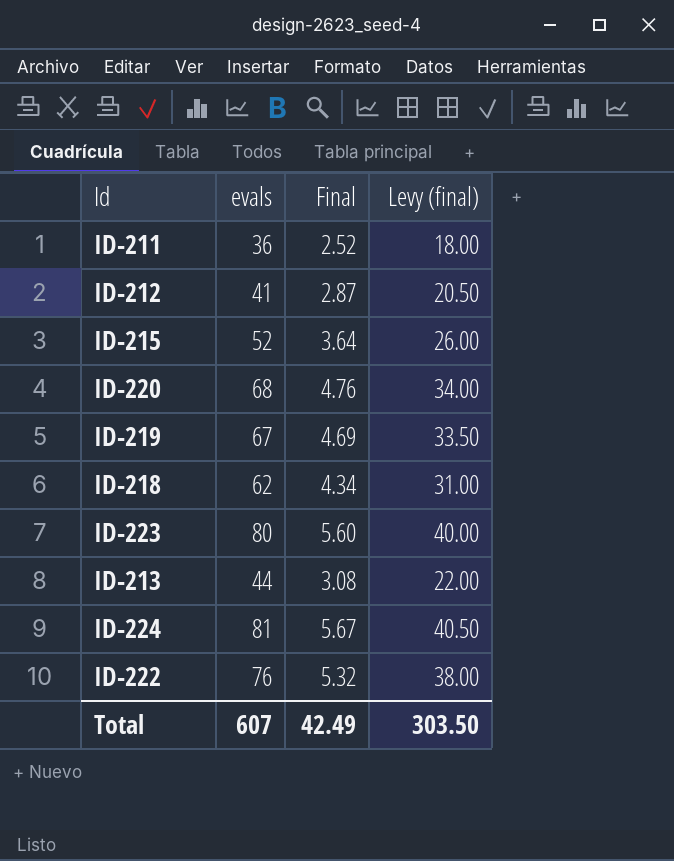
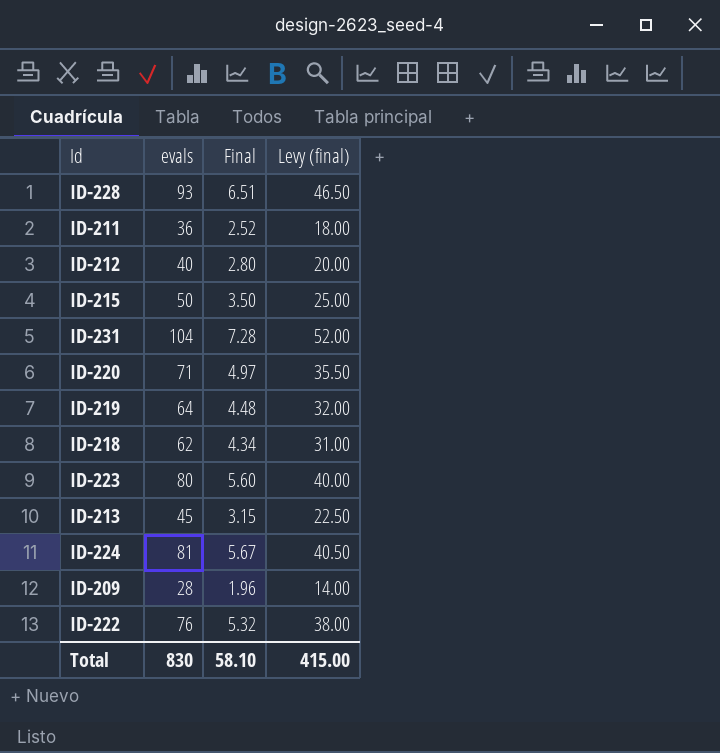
row ID-228: none -> 93 | 6.51 | 46.50
ID-212 | evals: 41 -> 40
ID-212 | Final: 2.87 -> 2.80
ID-212 | Levy (final): 20.50 -> 20.00
ID-215 | evals: 52 -> 50
ID-215 | Final: 3.64 -> 3.50
ID-215 | Levy (final): 26.00 -> 25.00
row ID-231: none -> 104 | 7.28 | 52.00
ID-220 | evals: 68 -> 71
ID-220 | Final: 4.76 -> 4.97
ID-220 | Levy (final): 34.00 -> 35.50
ID-219 | evals: 67 -> 64
ID-219 | Final: 4.69 -> 4.48
ID-219 | Levy (final): 33.50 -> 32.00
ID-213 | evals: 44 -> 45
ID-213 | Final: 3.08 -> 3.15
ID-213 | Levy (final): 22.00 -> 22.50
row ID-209: none -> 28 | 1.96 | 14.00
Total | evals: 607 -> 830
Total | Final: 42.49 -> 58.10
Total | Levy (final): 303.50 -> 415.00

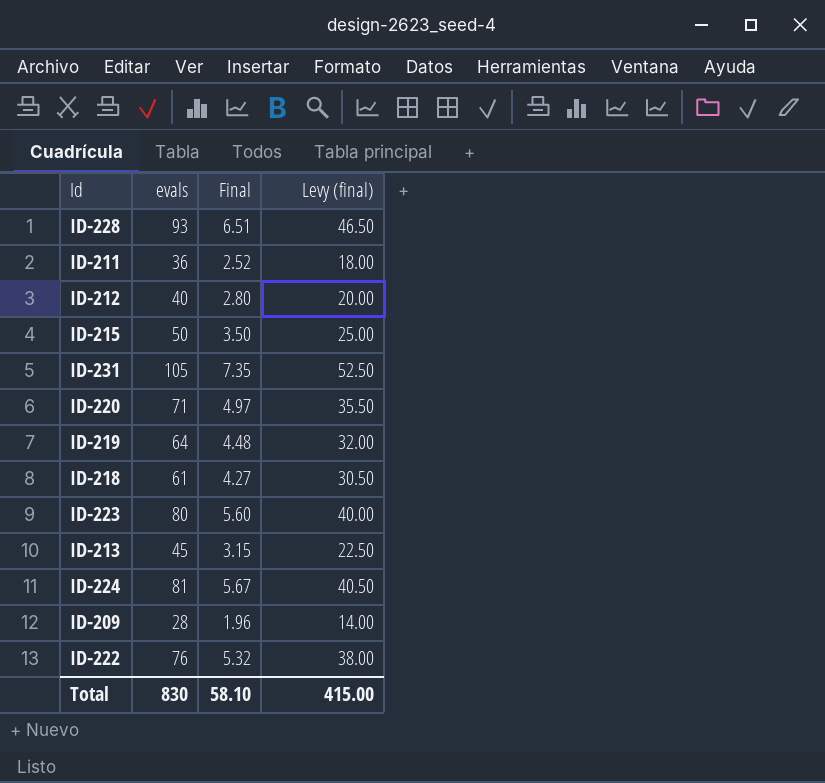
ID-231 | evals: 104 -> 105
ID-231 | Final: 7.28 -> 7.35
ID-231 | Levy (final): 52.00 -> 52.50
ID-218 | evals: 62 -> 61
ID-218 | Final: 4.34 -> 4.27
ID-218 | Levy (final): 31.00 -> 30.50

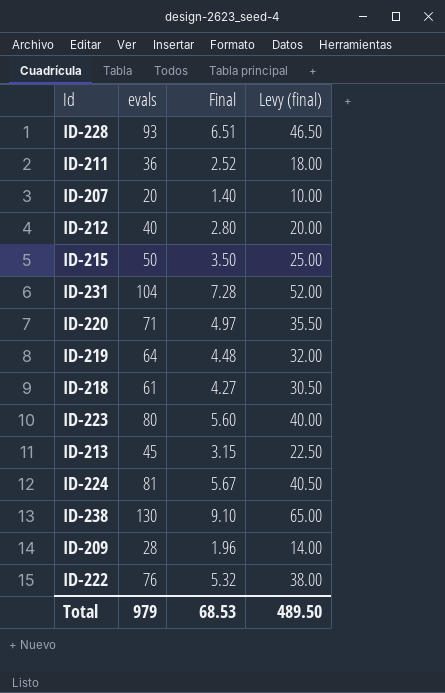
row ID-207: none -> 20 | 1.40 | 10.00
ID-231 | evals: 105 -> 104
ID-231 | Final: 7.35 -> 7.28
ID-231 | Levy (final): 52.50 -> 52.00
row ID-238: none -> 130 | 9.10 | 65.00
Total | evals: 830 -> 979
Total | Final: 58.10 -> 68.53
Total | Levy (final): 415.00 -> 489.50

